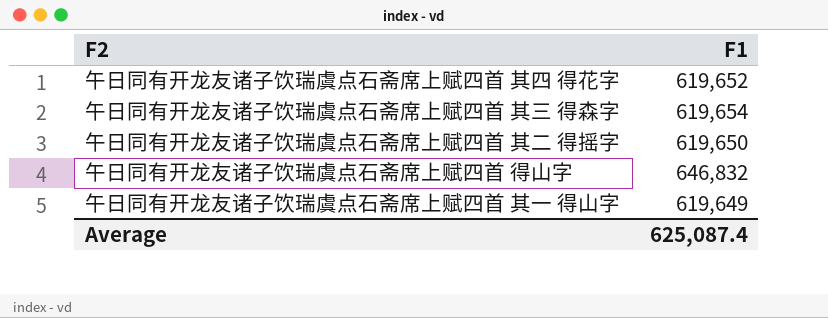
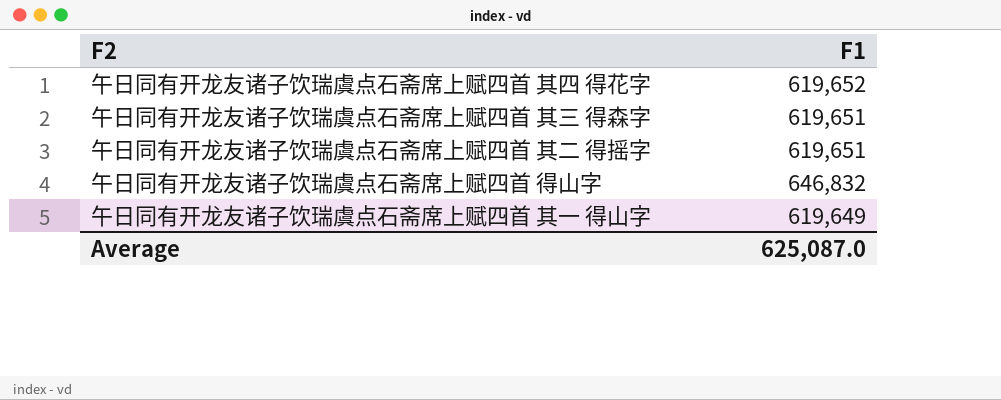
午日同有开龙友诸子饮瑞虞点石斋席上赋四首 其三 得森字 | F1: 619,654 -> 619,651
午日同有开龙友诸子饮瑞虞点石斋席上赋四首 其二 得摇字 | F1: 619,650 -> 619,651
Average | F1: 625,087.4 -> 625,087.0

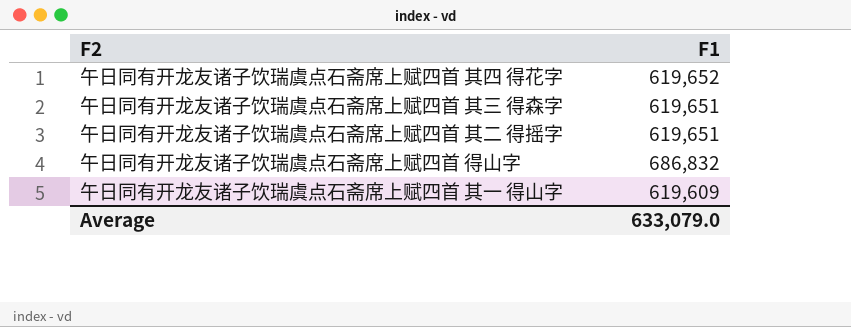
午日同有开龙友诸子饮瑞虞点石斋席上赋四首 得山字 | F1: 646,832 -> 686,832
午日同有开龙友诸子饮瑞虞点石斋席上赋四首 其一 得山字 | F1: 619,649 -> 619,609
Average | F1: 625,087.0 -> 633,079.0

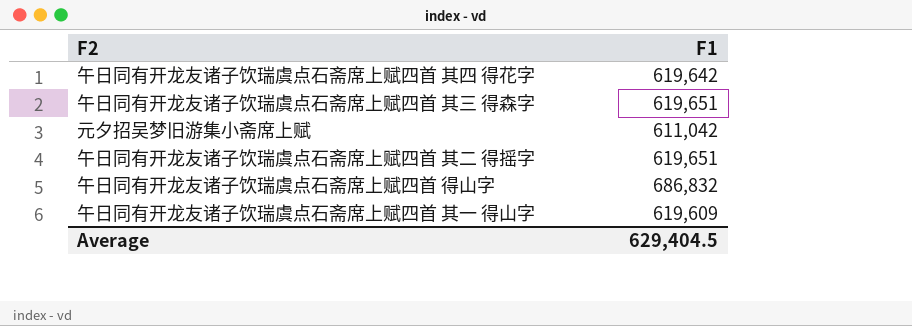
午日同有开龙友诸子饮瑞虞点石斋席上赋四首 其四 得花字 | F1: 619,652 -> 619,642
row 元夕招吴梦旧游集小斋席上赋: none -> 611,042
Average | F1: 633,079.0 -> 629,404.5

